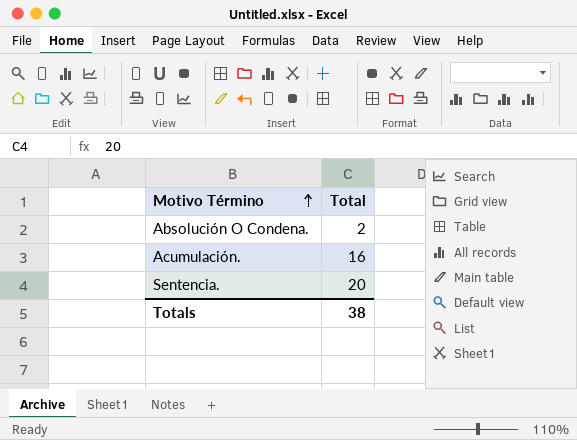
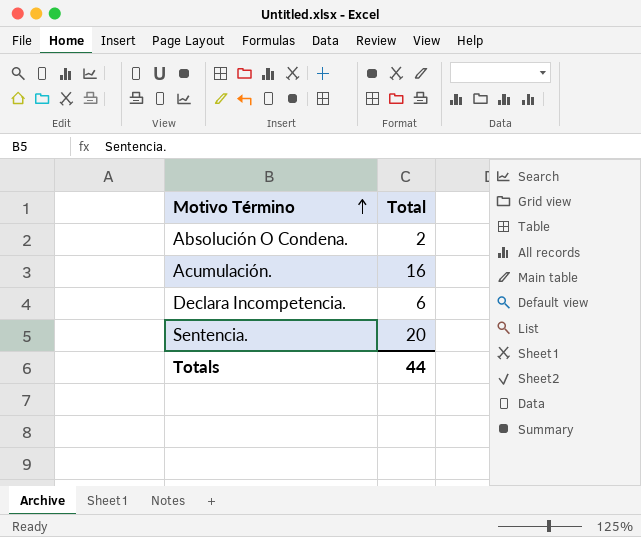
row Declara Incompetencia.: none -> 6
Totals | Total: 38 -> 44

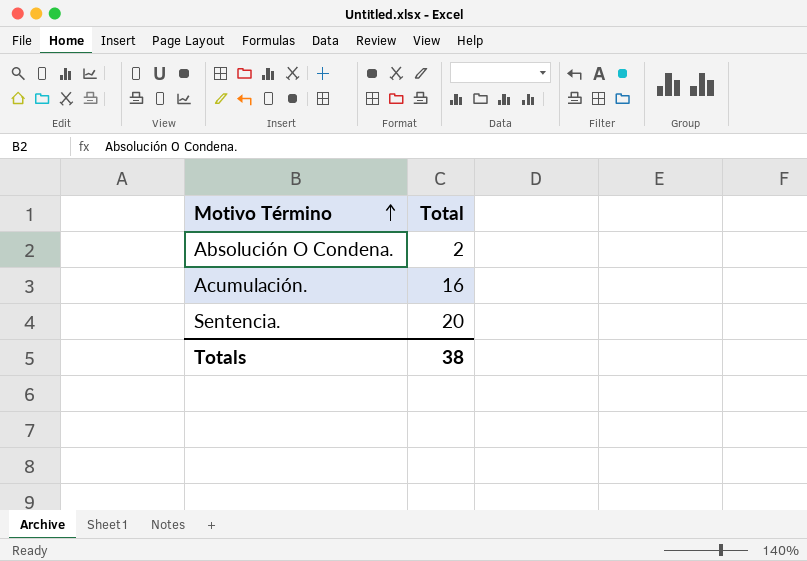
row Declara Incompetencia.: 6 -> none
Totals | Total: 44 -> 38

